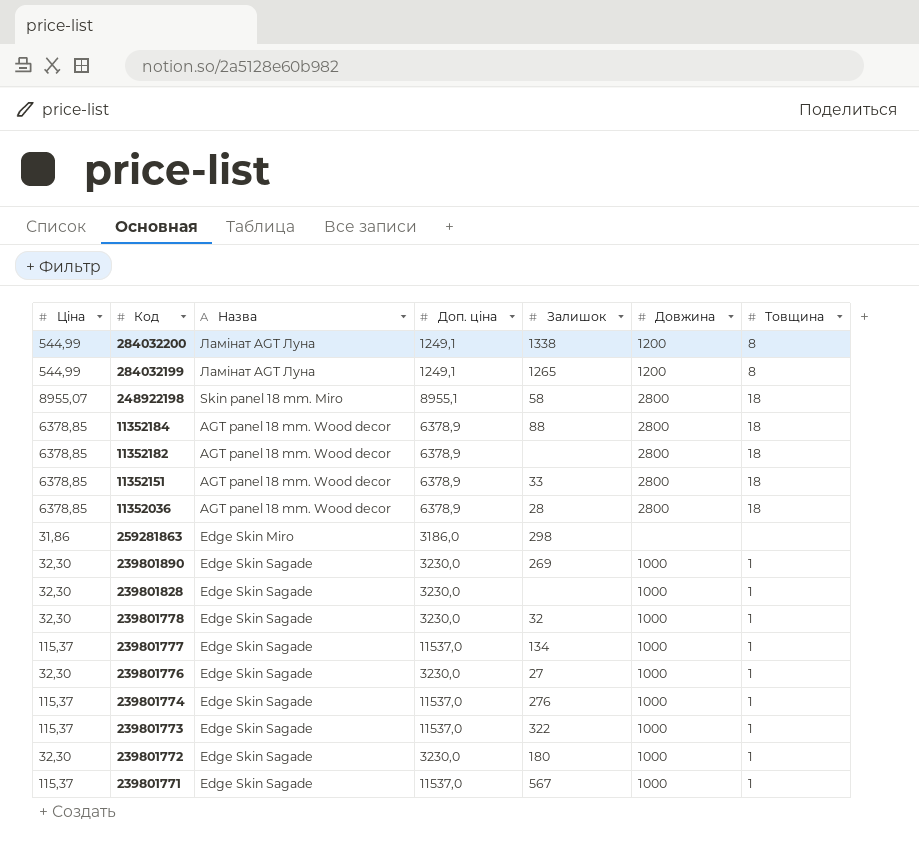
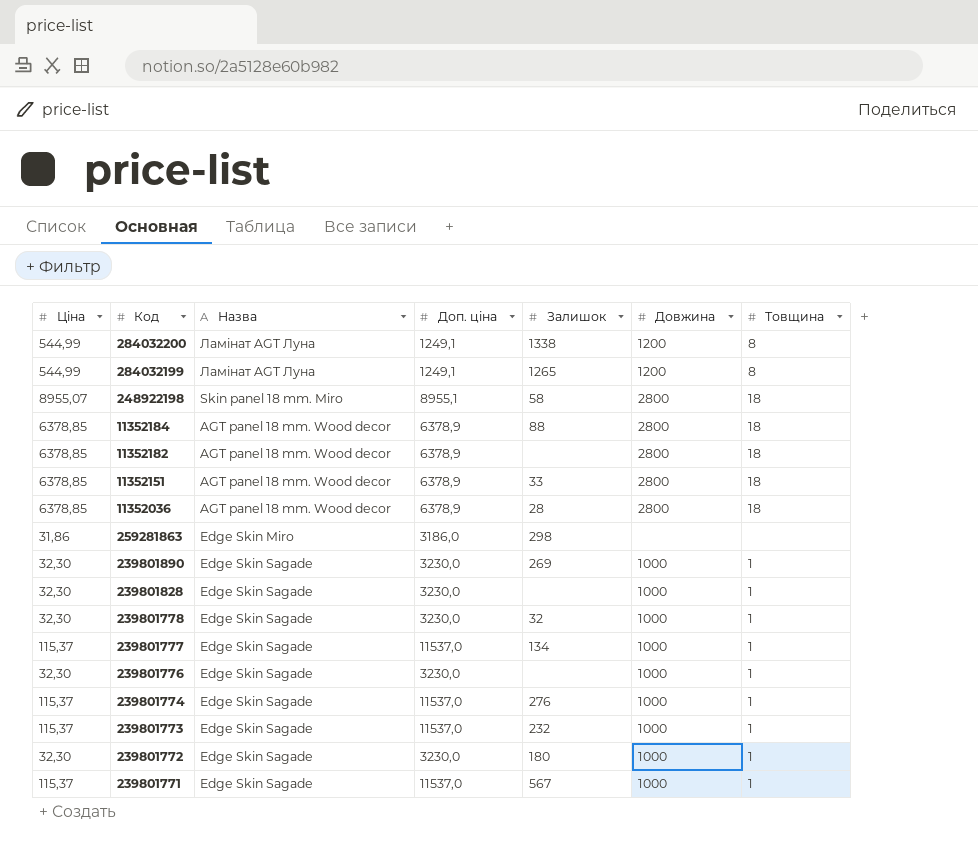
239801776 | Залишок: 27 -> none
239801773 | Залишок: 322 -> 232

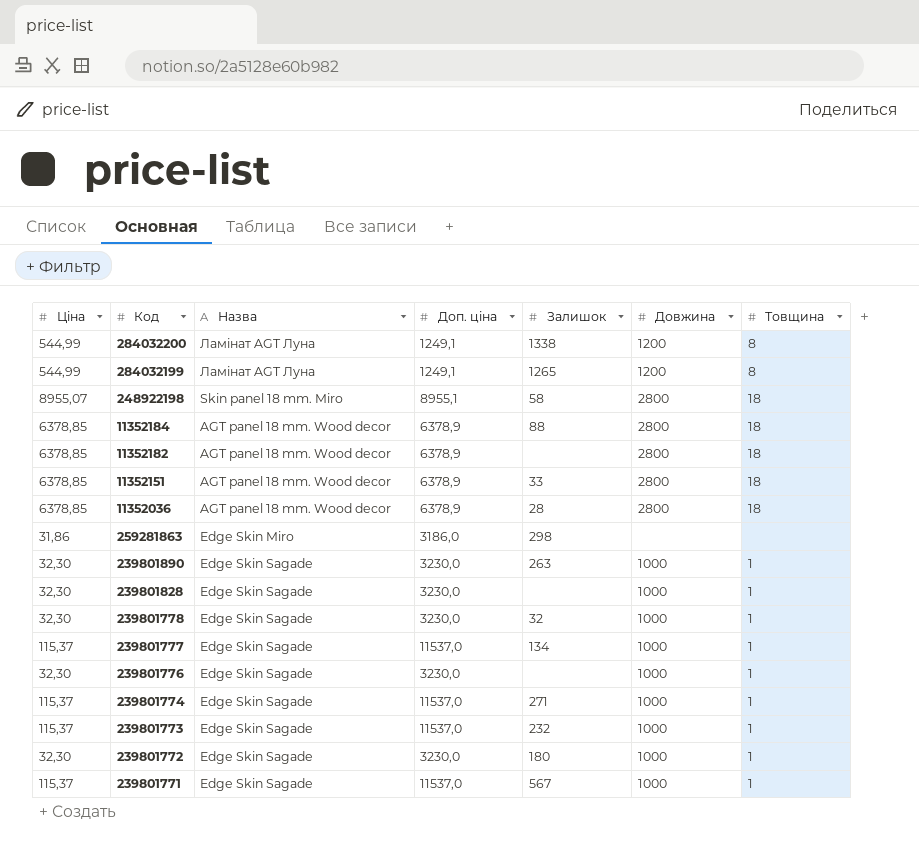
239801890 | Залишок: 269 -> 263
239801774 | Залишок: 276 -> 271

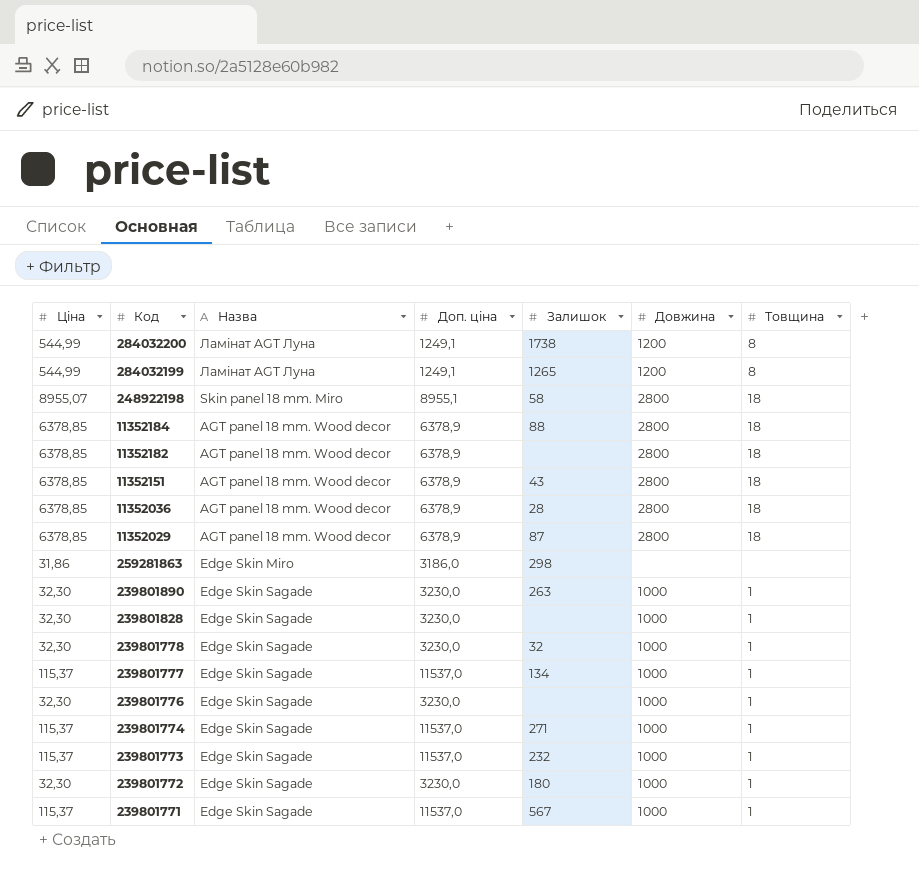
284032200 | Залишок: 1338 -> 1738
11352151 | Залишок: 33 -> 43
row 11352029: none -> 6378,85 | AGT panel 18 mm. Wood decor | 6378,9 | 87 | 2800 | 18

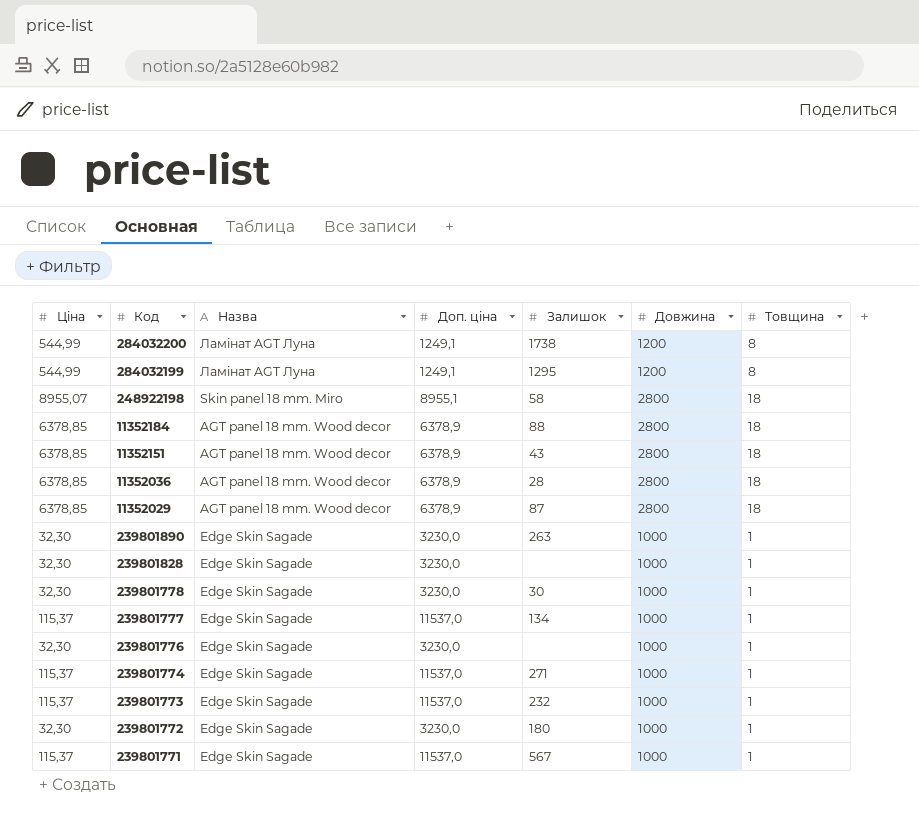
row 11352182: 6378,85 | AGT panel 18 mm. Wood decor | 6378,9 | none | 2800 | 18 -> none
row 259281863: 31,86 | Edge Skin Miro | 3186,0 | 298 | none | none -> none
284032199 | Залишок: 1265 -> 1295
239801778 | Залишок: 32 -> 30

